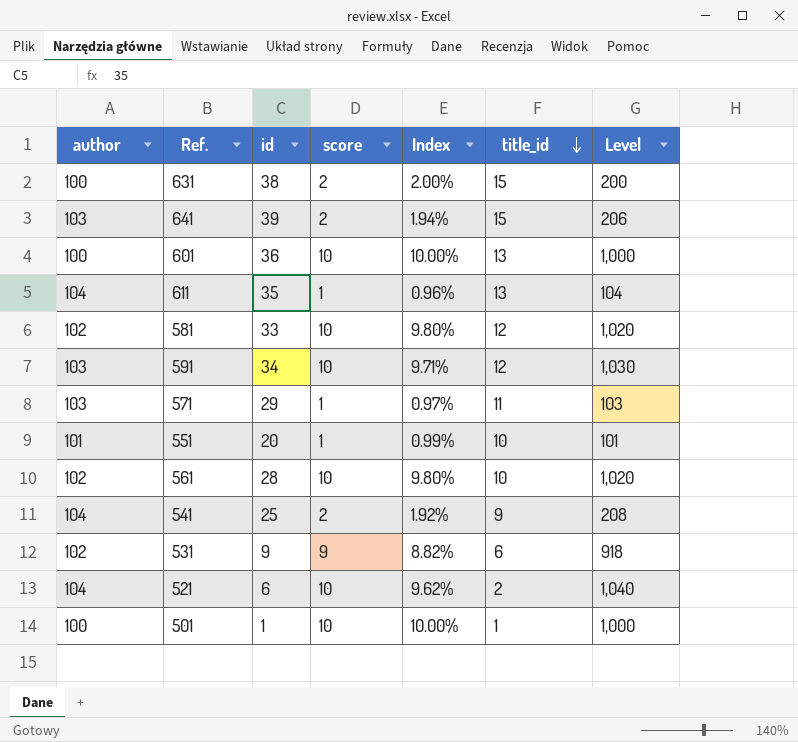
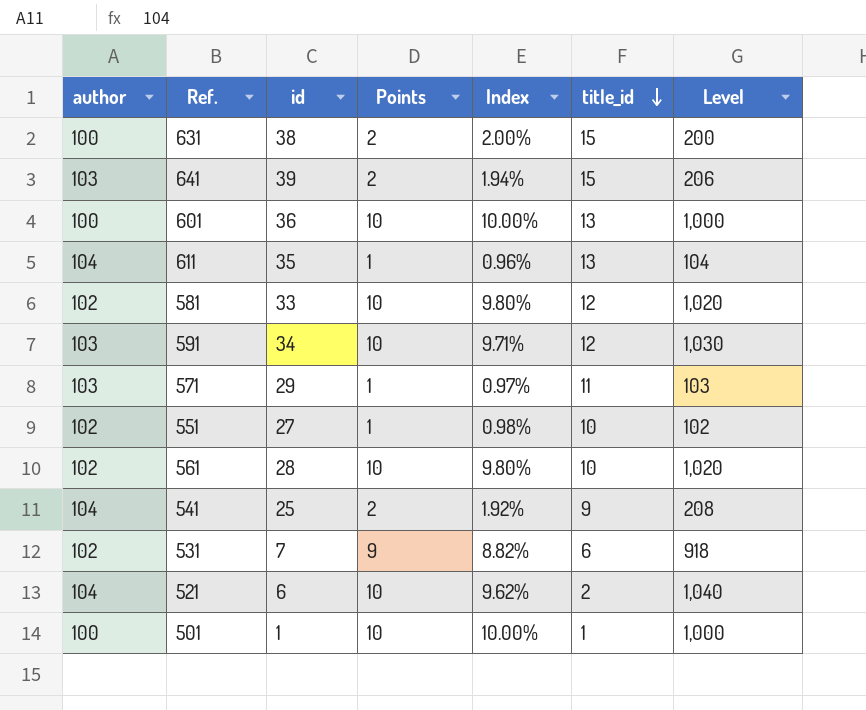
column name: score -> Points
551 | author: 101 -> 102
551 | id: 20 -> 27
551 | Index: 0.99% -> 0.98%
551 | Level: 101 -> 102
531 | id: 9 -> 7

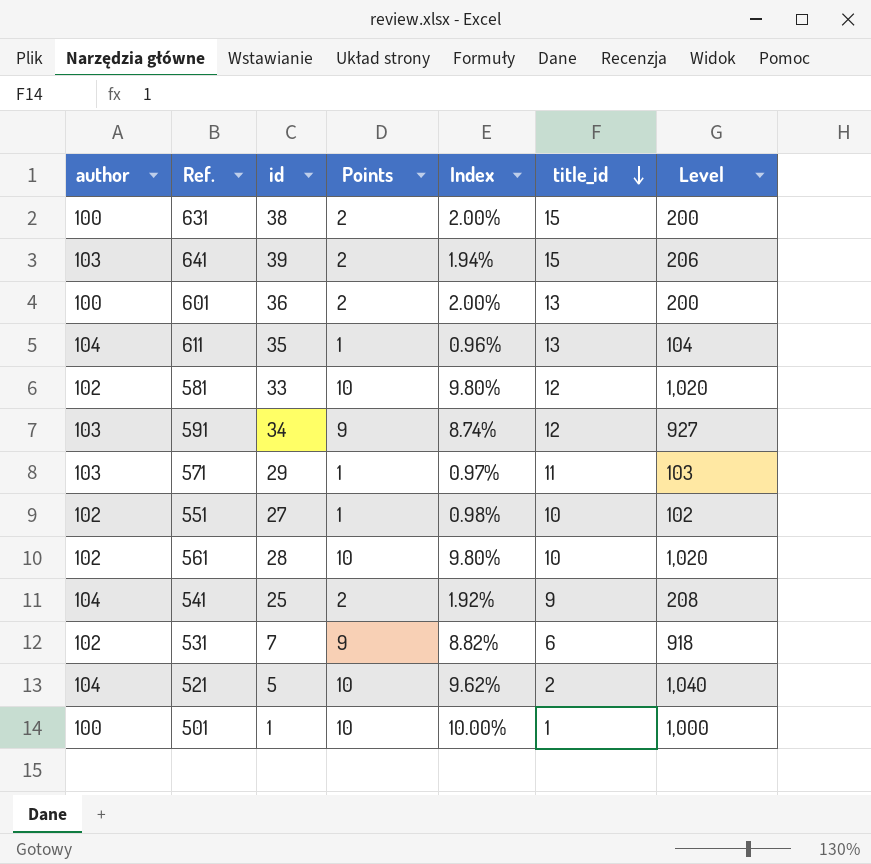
601 | Points: 10 -> 2
601 | Index: 10.00% -> 2.00%
601 | Level: 1,000 -> 200
591 | Points: 10 -> 9
591 | Index: 9.71% -> 8.74%
591 | Level: 1,030 -> 927
521 | id: 6 -> 5

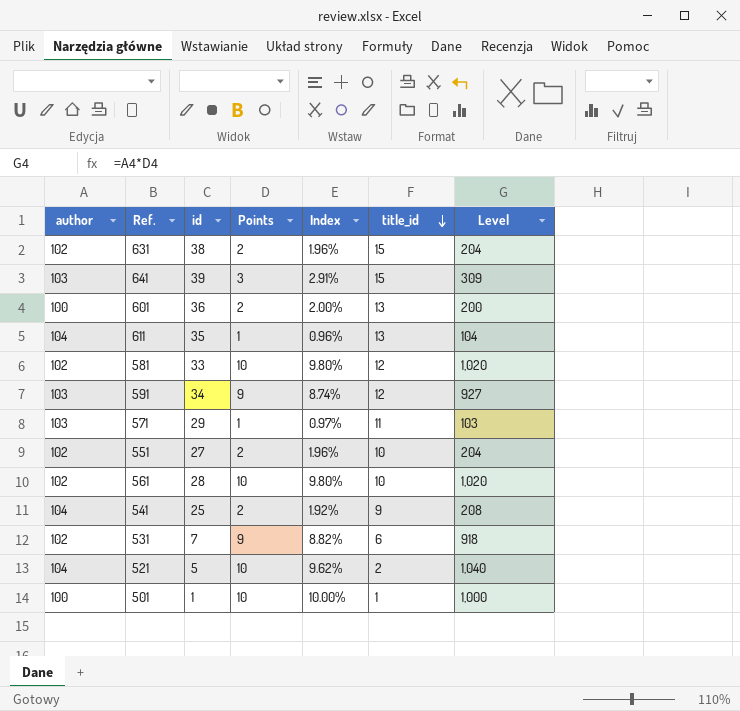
631 | author: 100 -> 102
631 | Index: 2.00% -> 1.96%
631 | Level: 200 -> 204
641 | Points: 2 -> 3
641 | Index: 1.94% -> 2.91%
641 | Level: 206 -> 309
551 | Points: 1 -> 2
551 | Index: 0.98% -> 1.96%
551 | Level: 102 -> 204

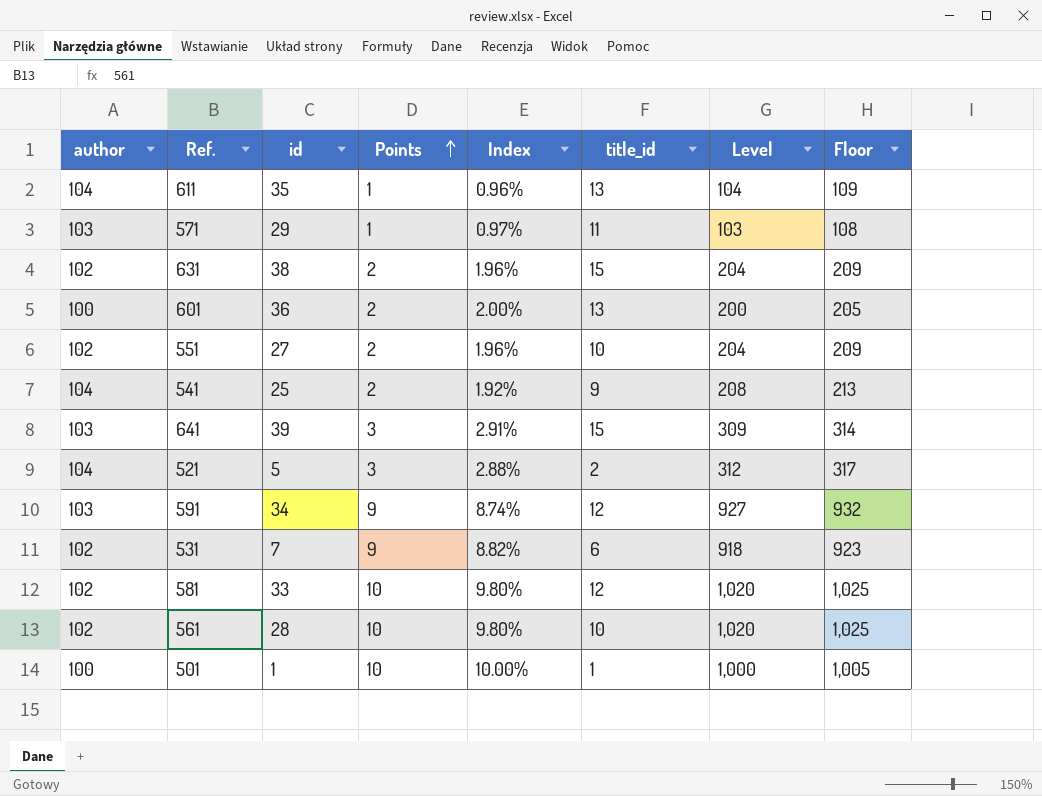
row order: title_id descending -> Points ascending
column Floor | formula: none -> [Level] + 5
521 | Points: 10 -> 3
521 | Index: 9.62% -> 2.88%
521 | Level: 1,040 -> 312

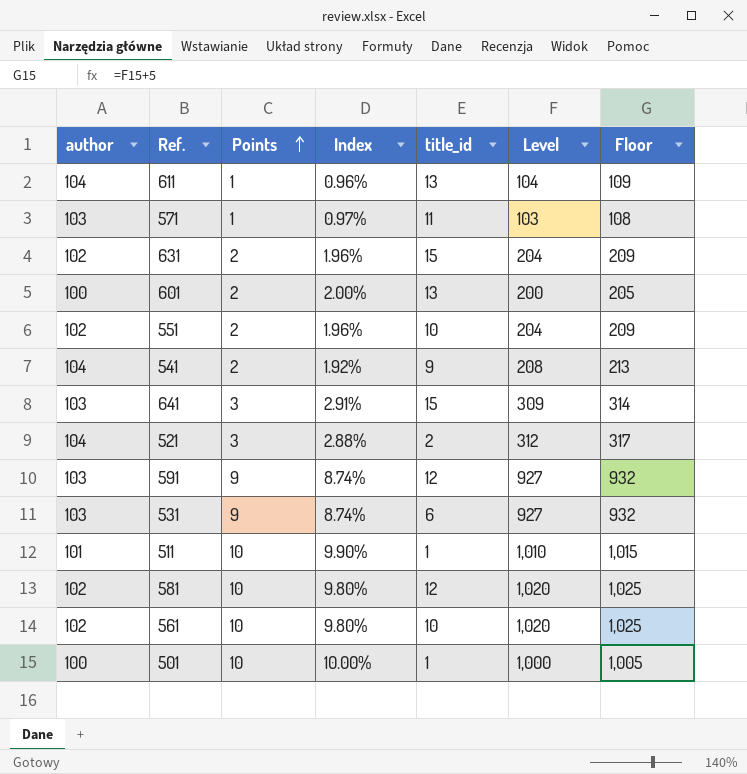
column id | position: 3 -> none
531 | author: 102 -> 103
531 | Index: 8.82% -> 8.74%
531 | Level: 918 -> 927
531 | Floor: 923 -> 932
row 511: none -> 101 | 10 | 9.90% | 1 | 1,010 | 1,015

